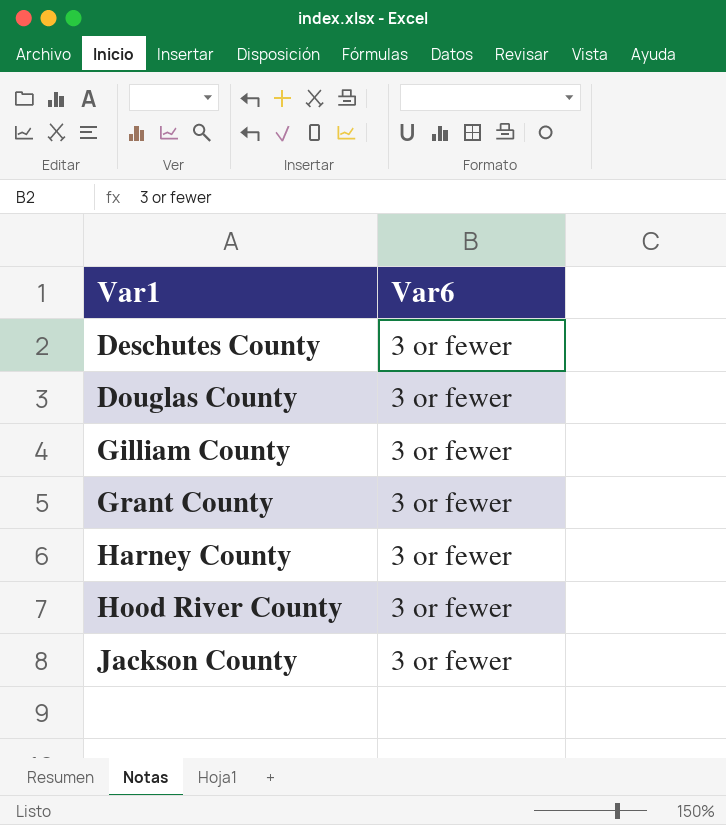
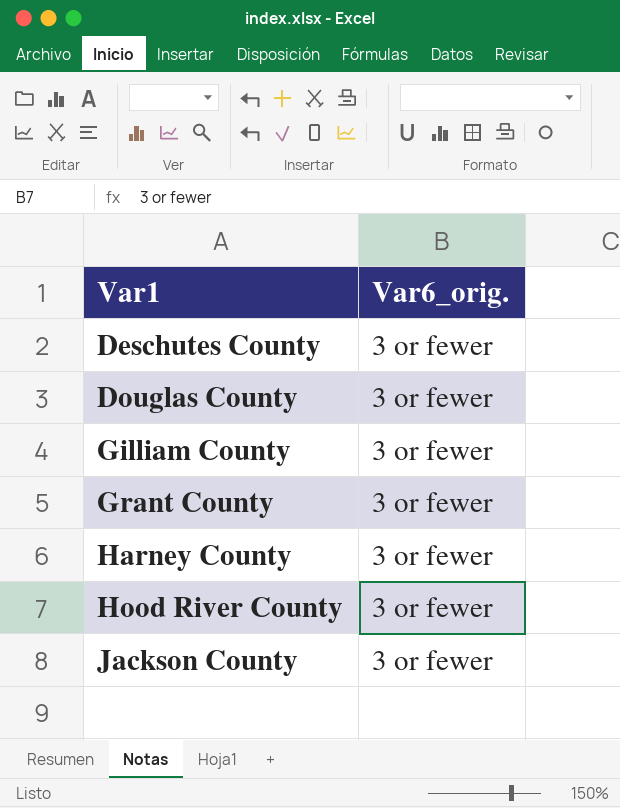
column name: Var6 -> Var6_orig.

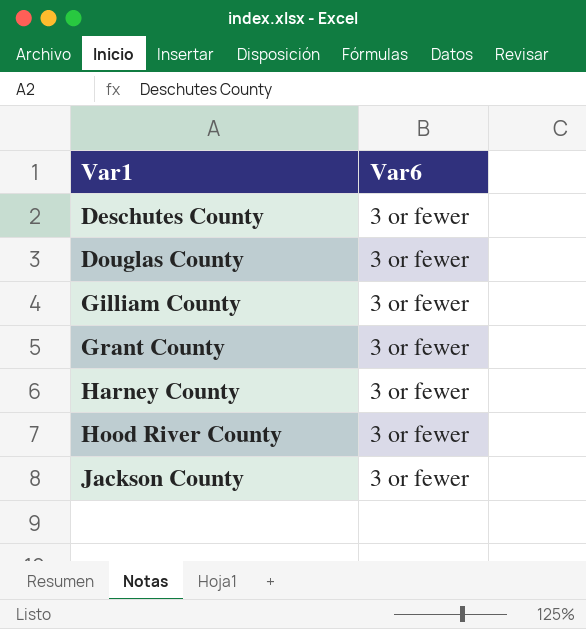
column name: Var6_orig. -> Var6

